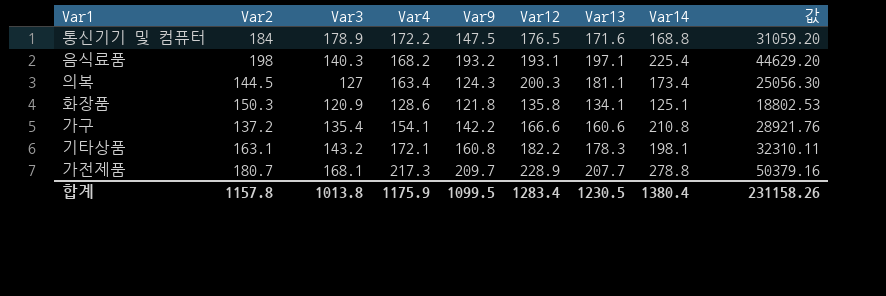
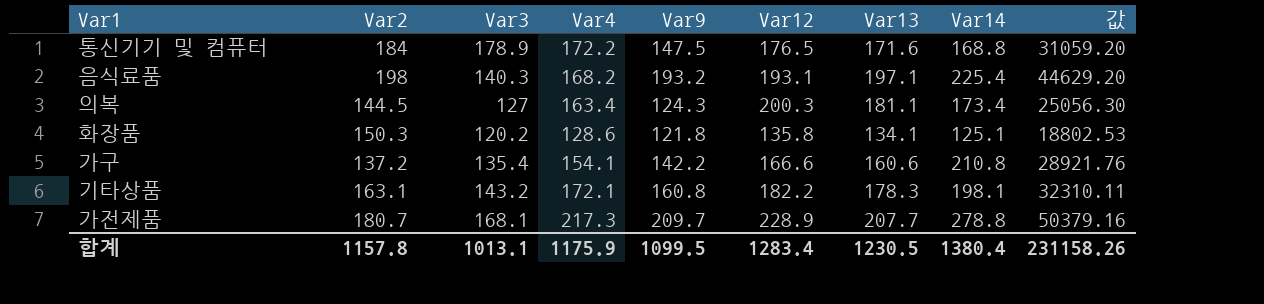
화장품 | Var3: 120.9 -> 120.2
합계 | Var3: 1013.8 -> 1013.1

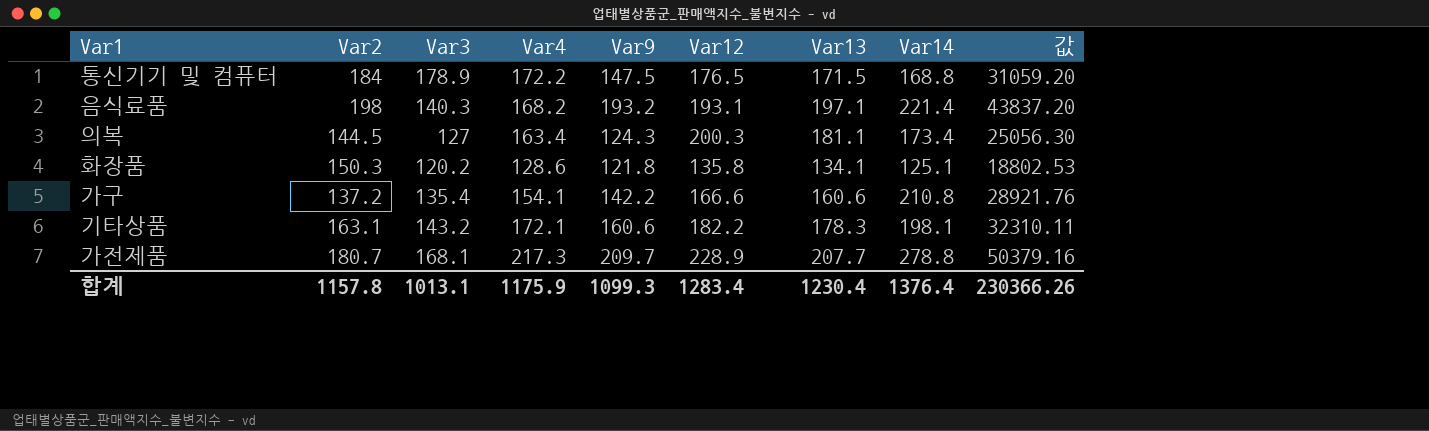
통신기기 및 컴퓨터 | Var13: 171.6 -> 171.5
음식료품 | Var14: 225.4 -> 221.4
음식료품 | 값: 44629.20 -> 43837.20
기타상품 | Var9: 160.8 -> 160.6
합계 | Var9: 1099.5 -> 1099.3
합계 | Var13: 1230.5 -> 1230.4
합계 | Var14: 1380.4 -> 1376.4
합계 | 값: 231158.26 -> 230366.26

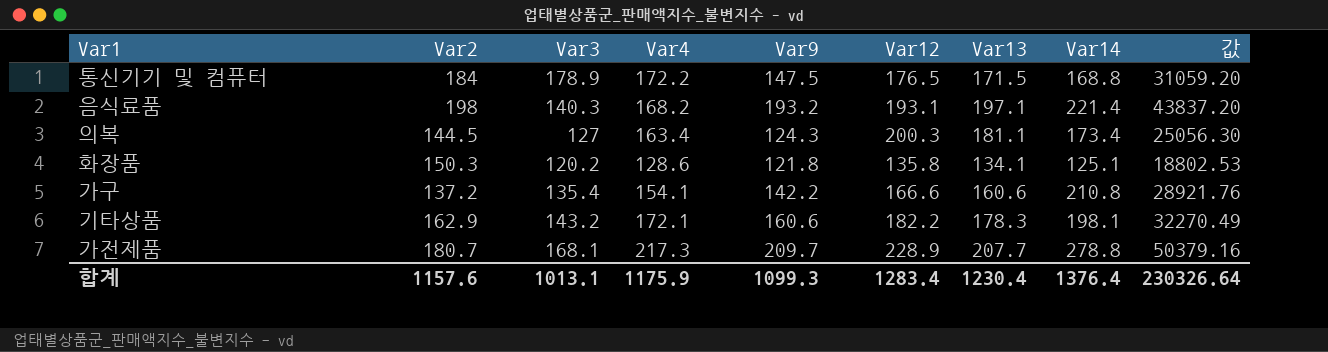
기타상품 | Var2: 163.1 -> 162.9
기타상품 | 값: 32310.11 -> 32270.49
합계 | Var2: 1157.8 -> 1157.6
합계 | 값: 230366.26 -> 230326.64

